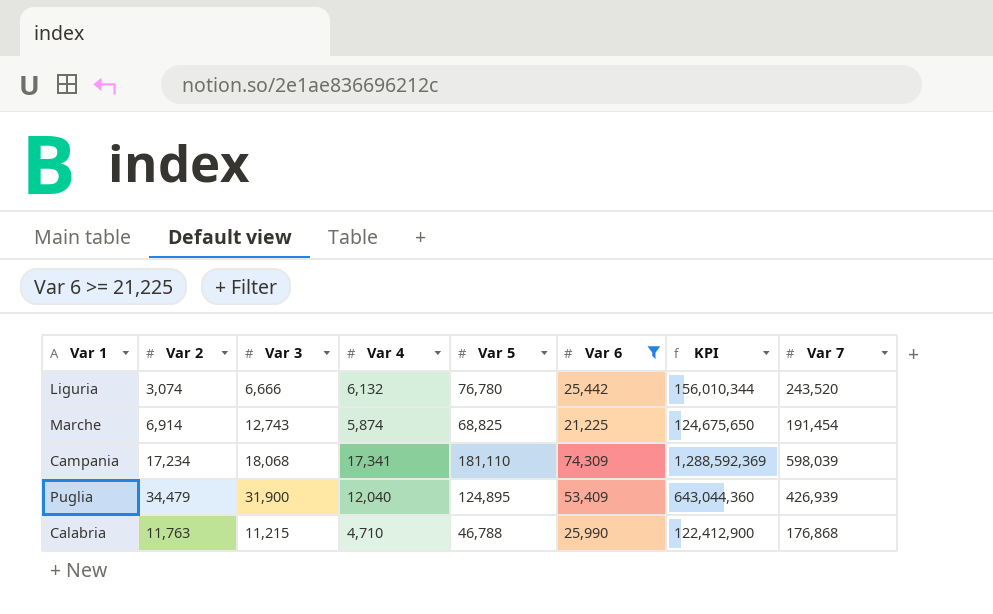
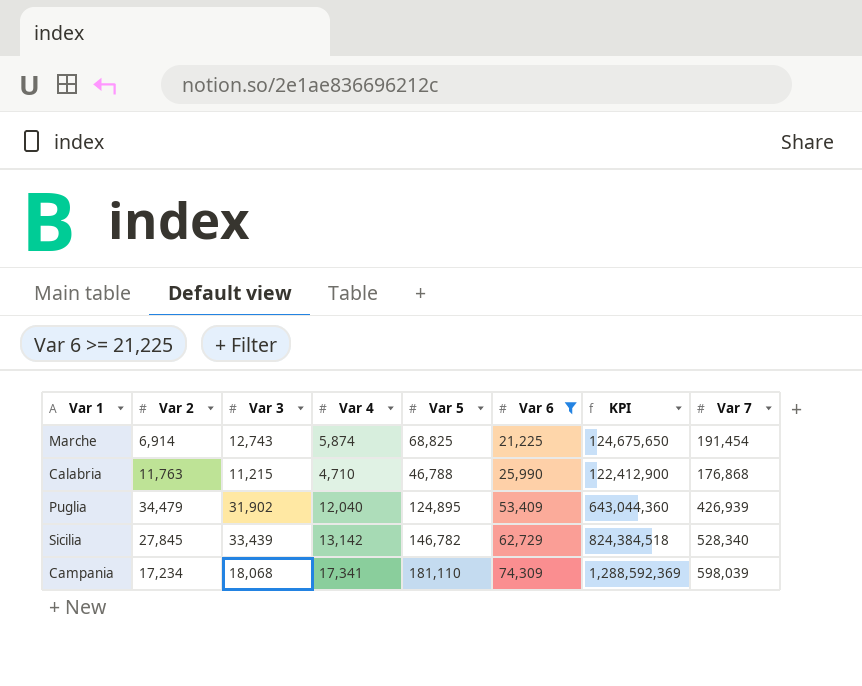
row order: none -> Var 6 ascending
row Liguria: 3,074 | 6,666 | 6,132 | 76,780 | 25,442 | 156,010,344 | 243,520 -> none
Puglia | Var 3: 31,900 -> 31,902
row Sicilia: none -> 27,845 | 33,439 | 13,142 | 146,782 | 62,729 | 824,384,518 | 528,340

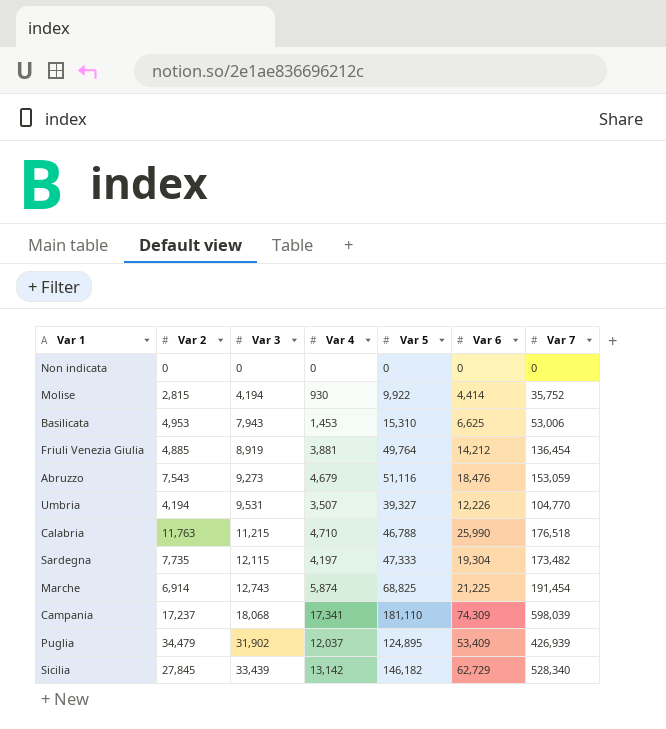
filter: Var 6 >= 21,225 -> none
row order: Var 6 ascending -> Var 3 ascending
column KPI | formula: [Var 4] * [Var 6] -> none
Calabria | Var 7: 176,868 -> 176,518
Campania | Var 2: 17,234 -> 17,237
Puglia | Var 4: 12,040 -> 12,037
Sicilia | Var 5: 146,782 -> 146,182

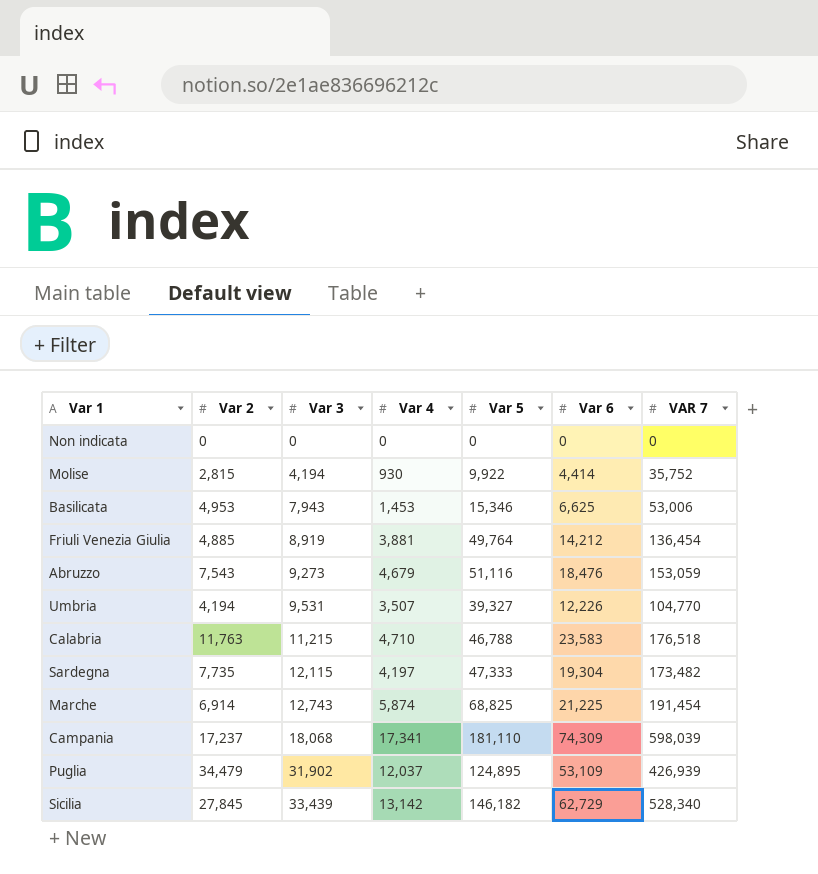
column name: Var 7 -> VAR 7
Basilicata | Var 5: 15,310 -> 15,346
Calabria | Var 6: 25,990 -> 23,583
Puglia | Var 6: 53,409 -> 53,109

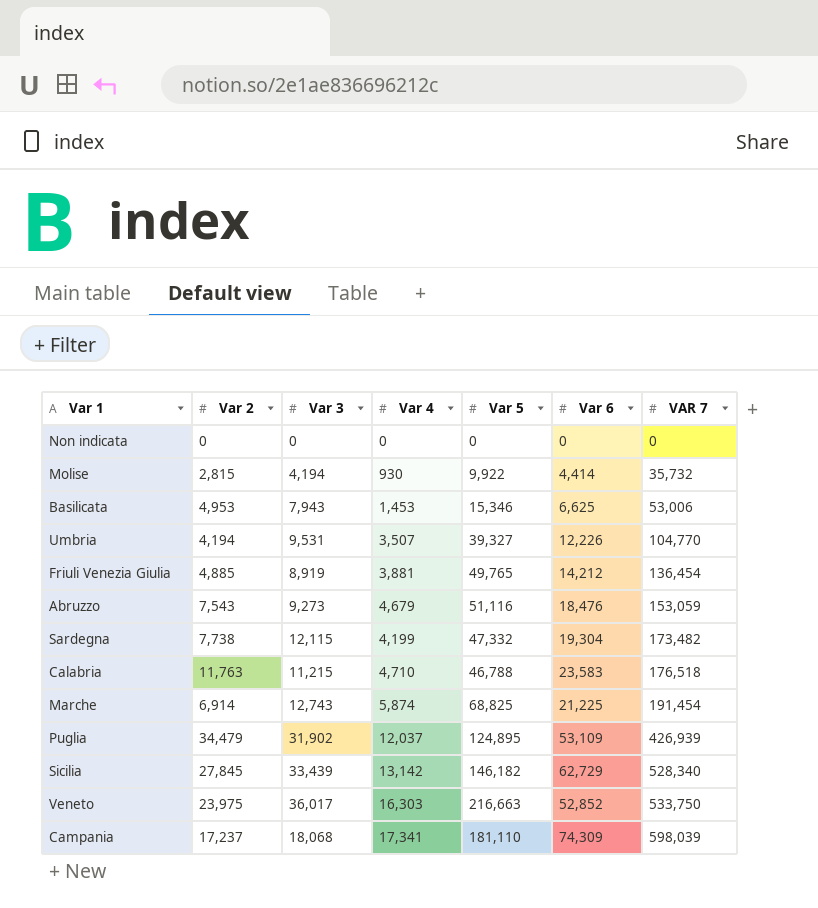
row order: Var 3 ascending -> VAR 7 ascending
Molise | VAR 7: 35,752 -> 35,732
Friuli Venezia Giulia | Var 5: 49,764 -> 49,765
Sardegna | Var 2: 7,735 -> 7,738
Sardegna | Var 4: 4,197 -> 4,199
Sardegna | Var 5: 47,333 -> 47,332
row Veneto: none -> 23,975 | 36,017 | 16,303 | 216,663 | 52,852 | 533,750

